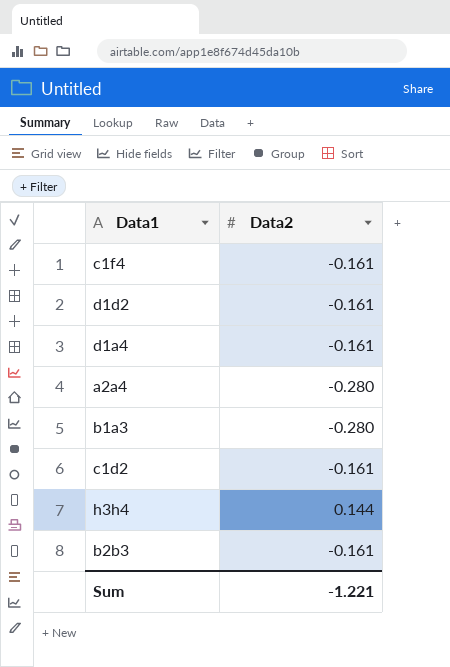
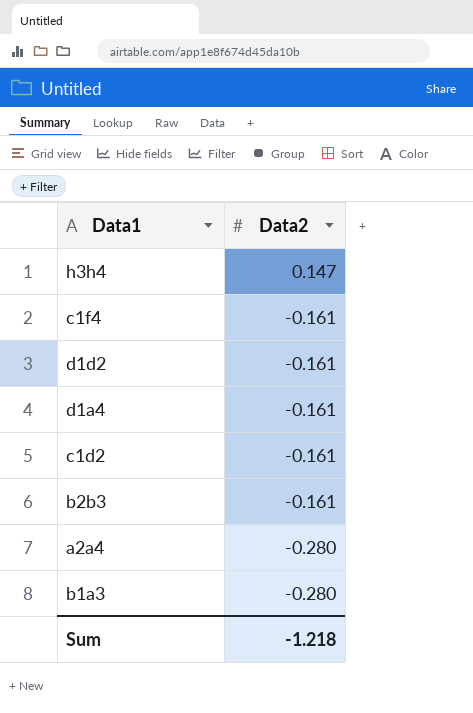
row order: none -> Data2 descending
h3h4 | Data2: 0.144 -> 0.147
Sum | Data2: -1.221 -> -1.218

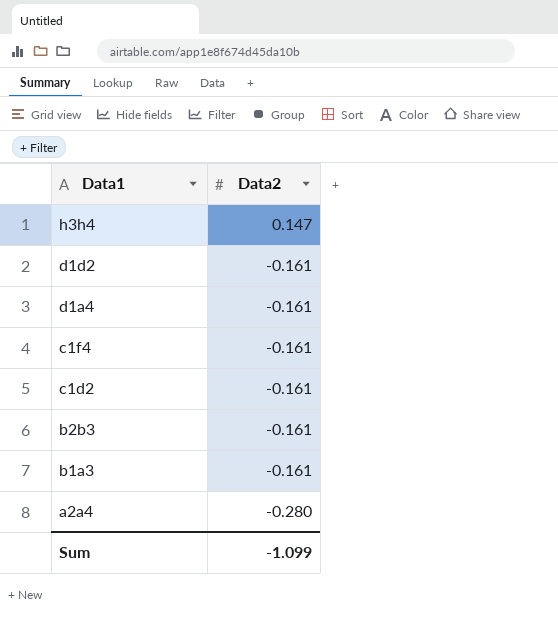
row order: Data2 descending -> Data1 descending
b1a3 | Data2: -0.280 -> -0.161
Sum | Data2: -1.218 -> -1.099

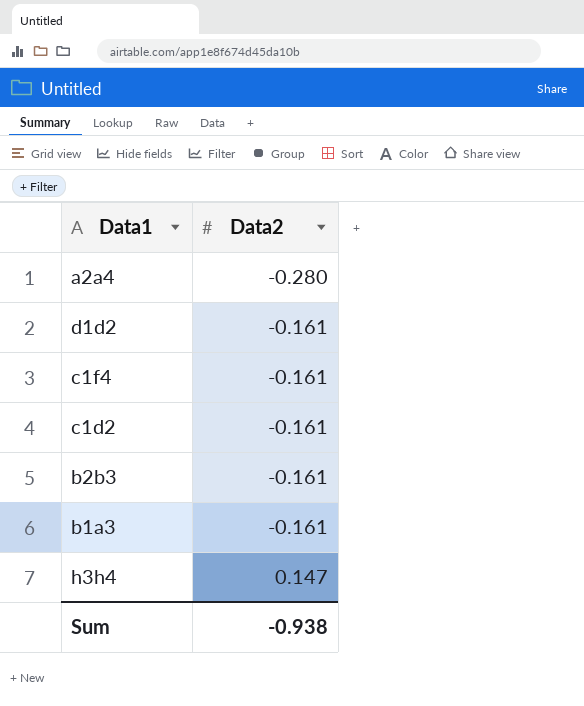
row order: Data1 descending -> Data2 ascending
row d1a4: -0.161 -> none
Sum | Data2: -1.099 -> -0.938

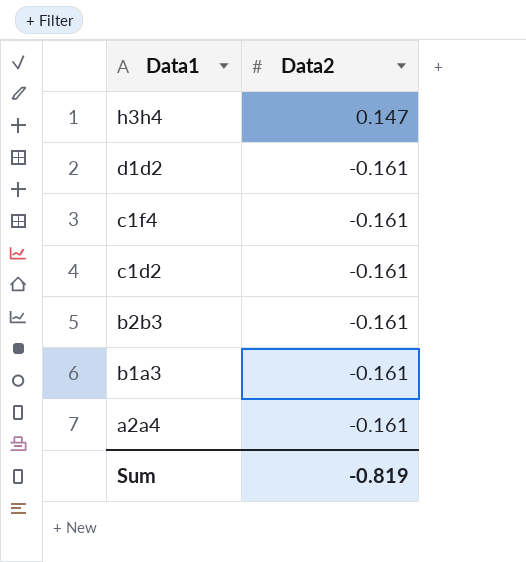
row order: Data2 ascending -> Data1 descending
a2a4 | Data2: -0.280 -> -0.161
Sum | Data2: -0.938 -> -0.819

